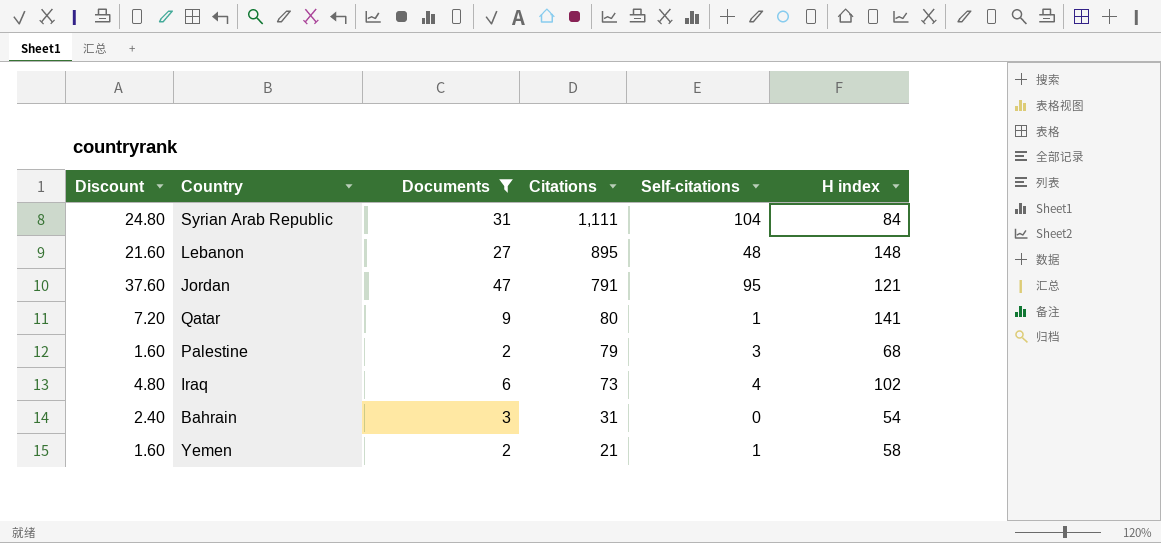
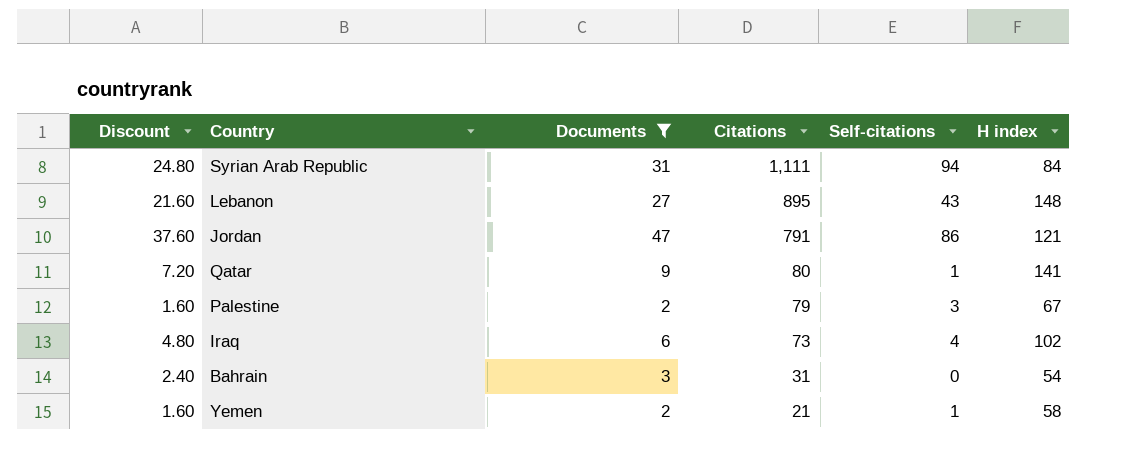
Syrian Arab Republic | Self-citations: 104 -> 94
Lebanon | Self-citations: 48 -> 43
Jordan | Self-citations: 95 -> 86
Palestine | H index: 68 -> 67

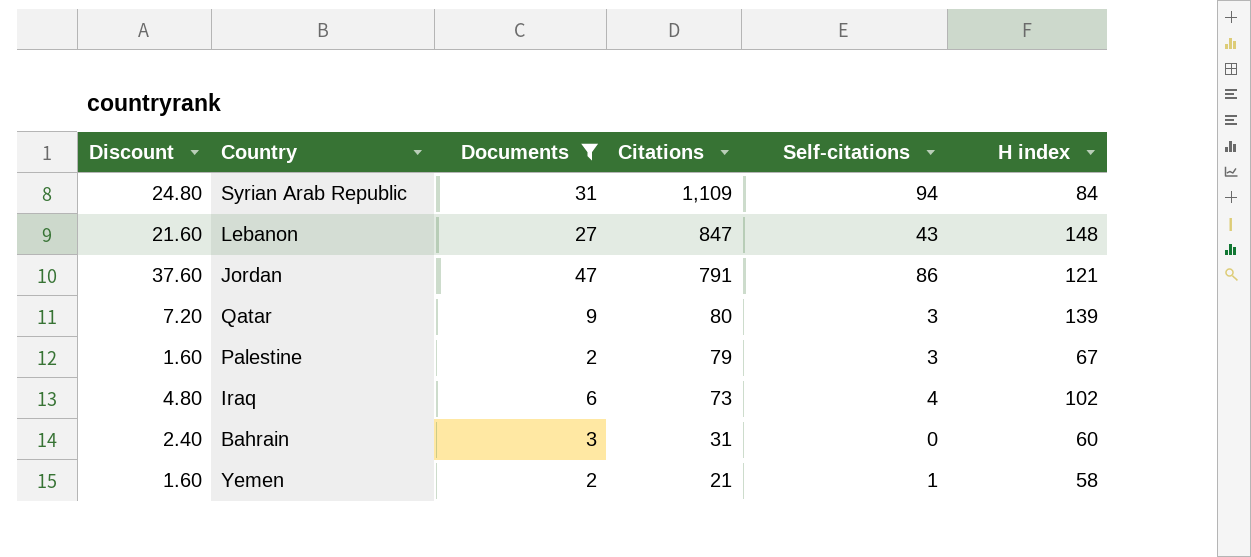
Syrian Arab Republic | Citations: 1,111 -> 1,109
Lebanon | Citations: 895 -> 847
Qatar | Self-citations: 1 -> 3
Qatar | H index: 141 -> 139
Bahrain | H index: 54 -> 60

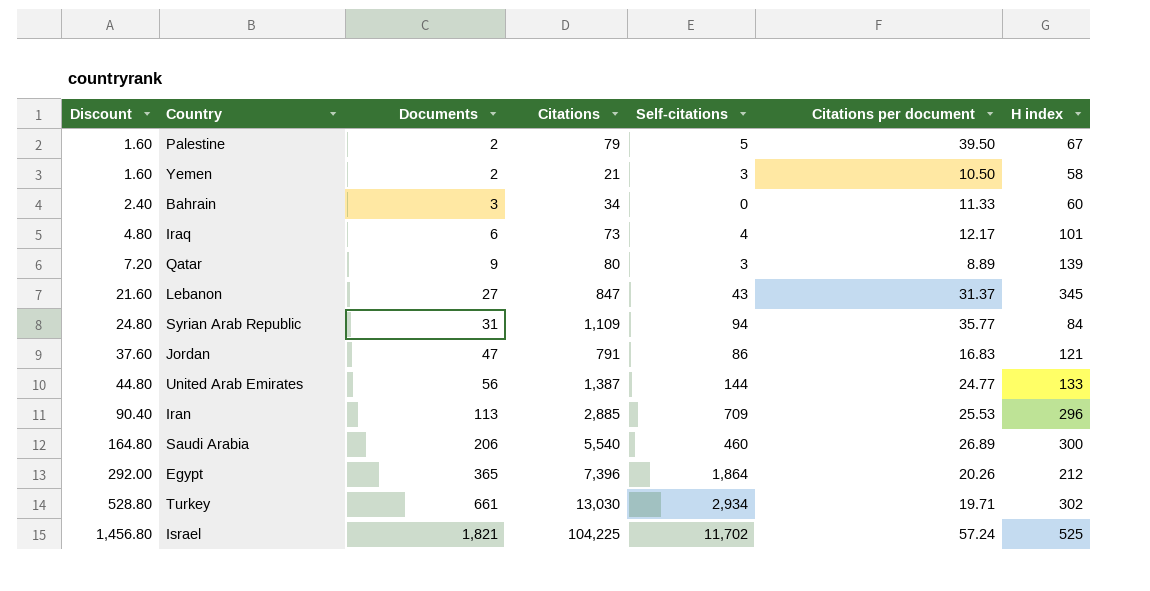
filter: Documents <= 47 -> none
row order: Citations descending -> Discount ascending
column Citations per document | formula: none -> [Citations] / [Documents]
Palestine | Self-citations: 3 -> 5
Yemen | Self-citations: 1 -> 3
Bahrain | Citations: 31 -> 34
Iraq | H index: 102 -> 101
Lebanon | H index: 148 -> 345

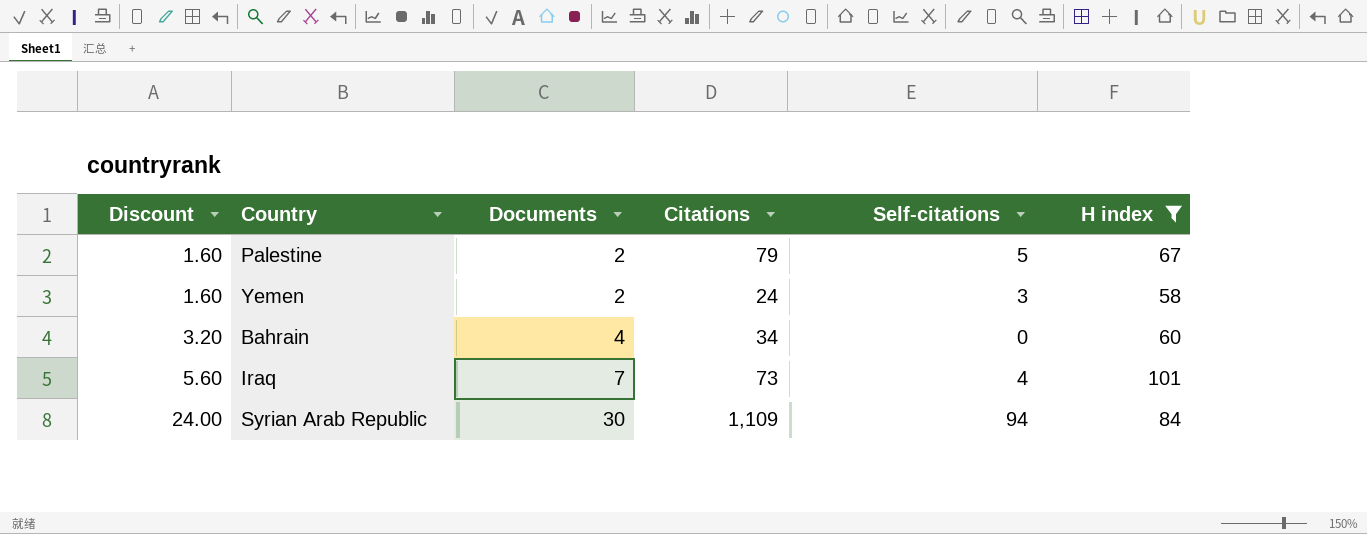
filter: none -> H index <= 101
column Citations per document | formula: [Citations] / [Documents] -> none
Yemen | Citations: 21 -> 24
Bahrain | Discount: 2.40 -> 3.20
Bahrain | Documents: 3 -> 4
Iraq | Discount: 4.80 -> 5.60
Iraq | Documents: 6 -> 7
Syrian Arab Republic | Discount: 24.80 -> 24.00
Syrian Arab Republic | Documents: 31 -> 30

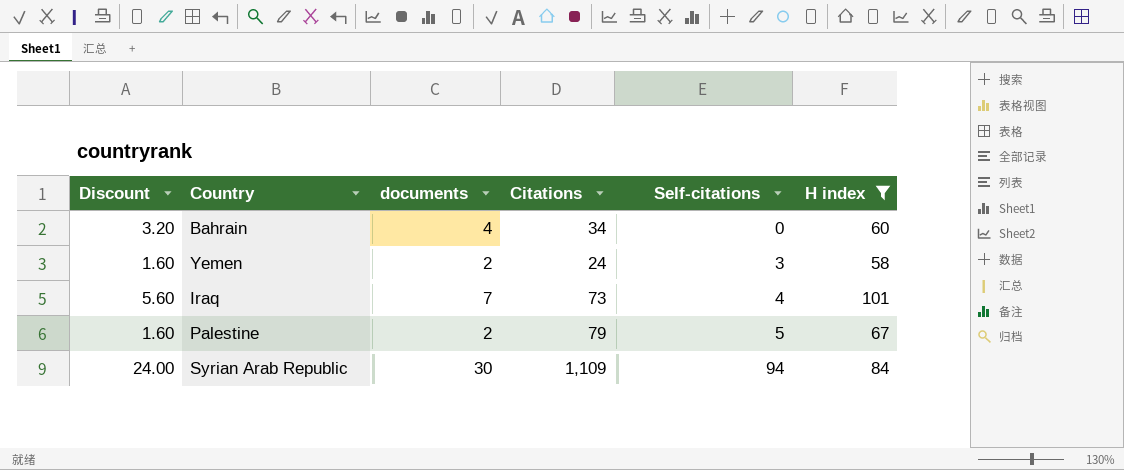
row order: Discount ascending -> Self-citations ascending
column name: Documents -> documents

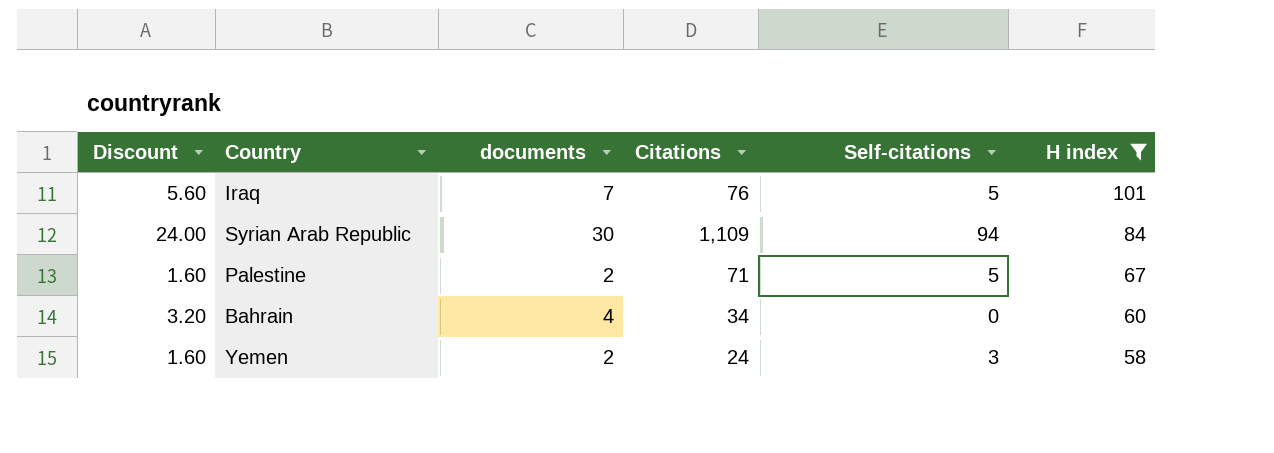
row order: Self-citations ascending -> H index descending
Iraq | Citations: 73 -> 76
Iraq | Self-citations: 4 -> 5
Palestine | Citations: 79 -> 71

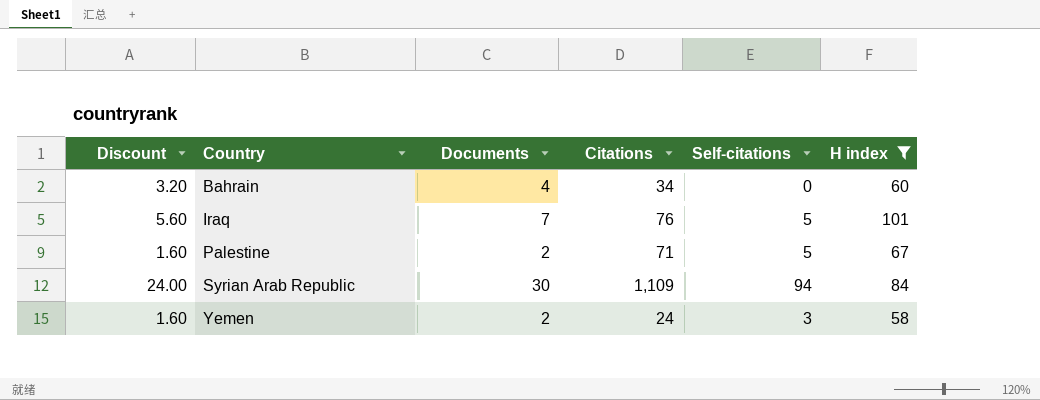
row order: H index descending -> Country ascending
column name: documents -> Documents

